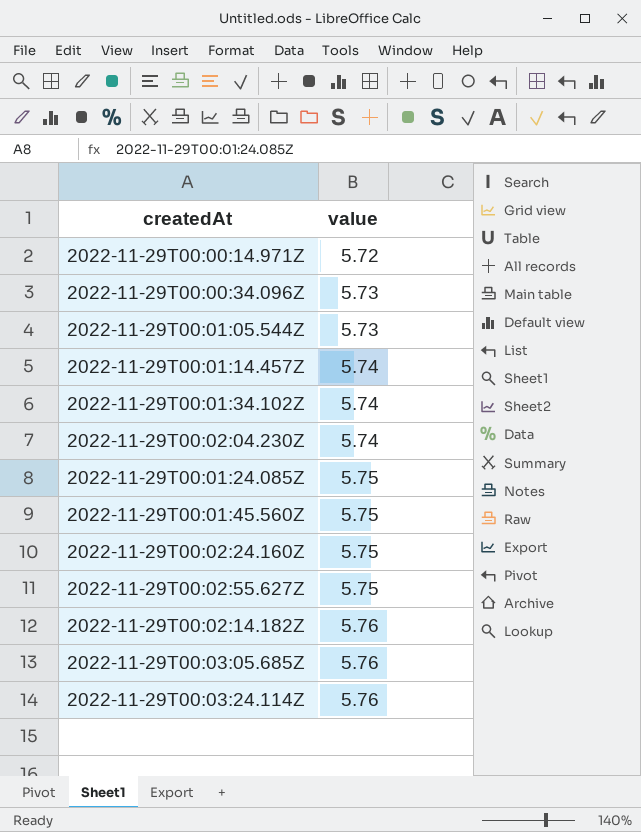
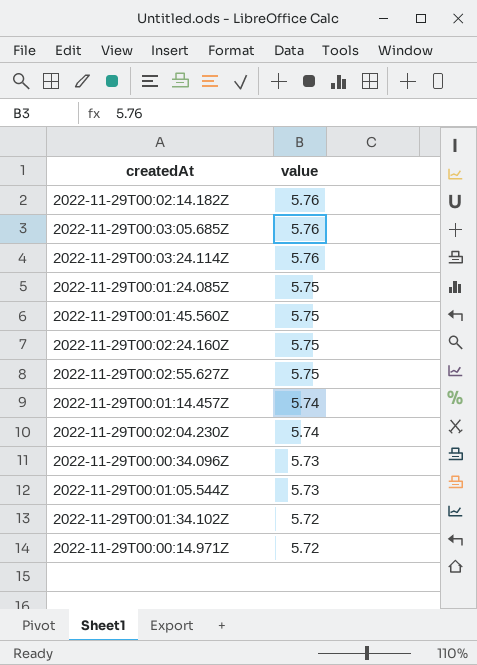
row order: value ascending -> value descending
2022-11-29T00:01:34.102Z | value: 5.74 -> 5.72

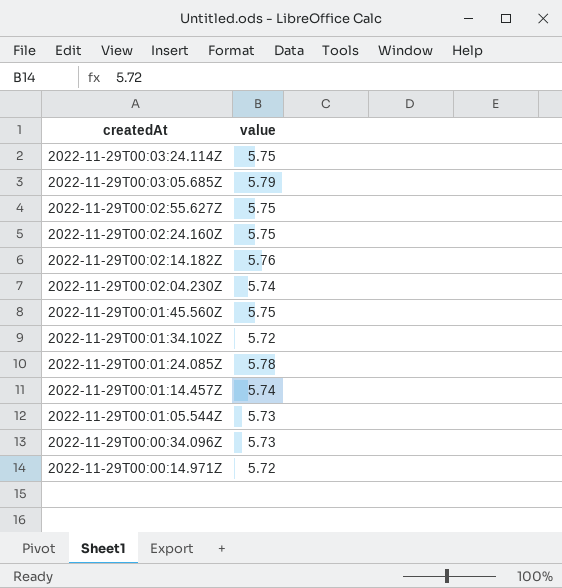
row order: value descending -> createdAt descending
2022-11-29T00:03:24.114Z | value: 5.76 -> 5.75
2022-11-29T00:03:05.685Z | value: 5.76 -> 5.79
2022-11-29T00:01:24.085Z | value: 5.75 -> 5.78

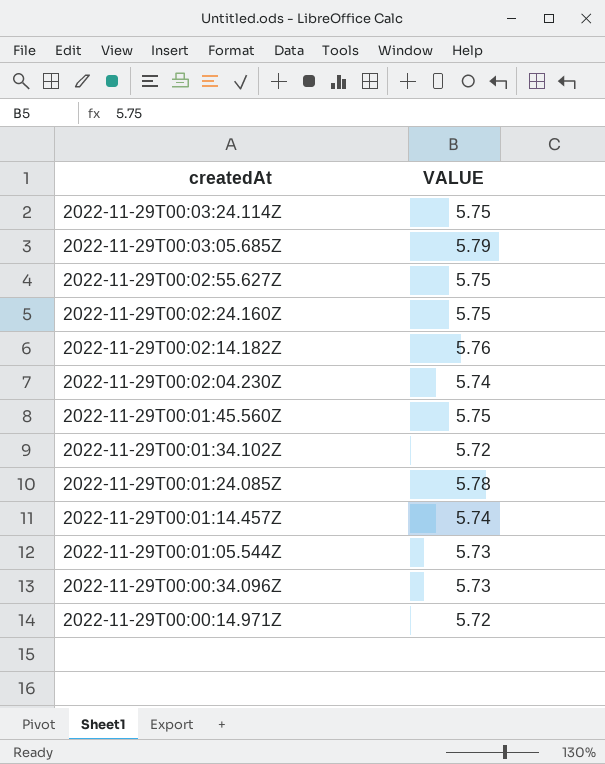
column name: value -> VALUE

